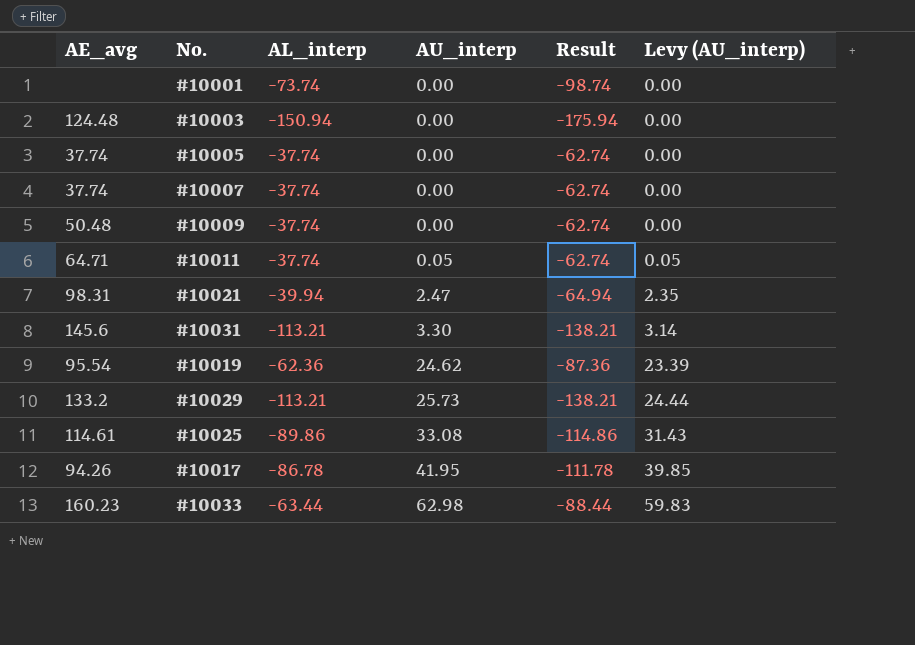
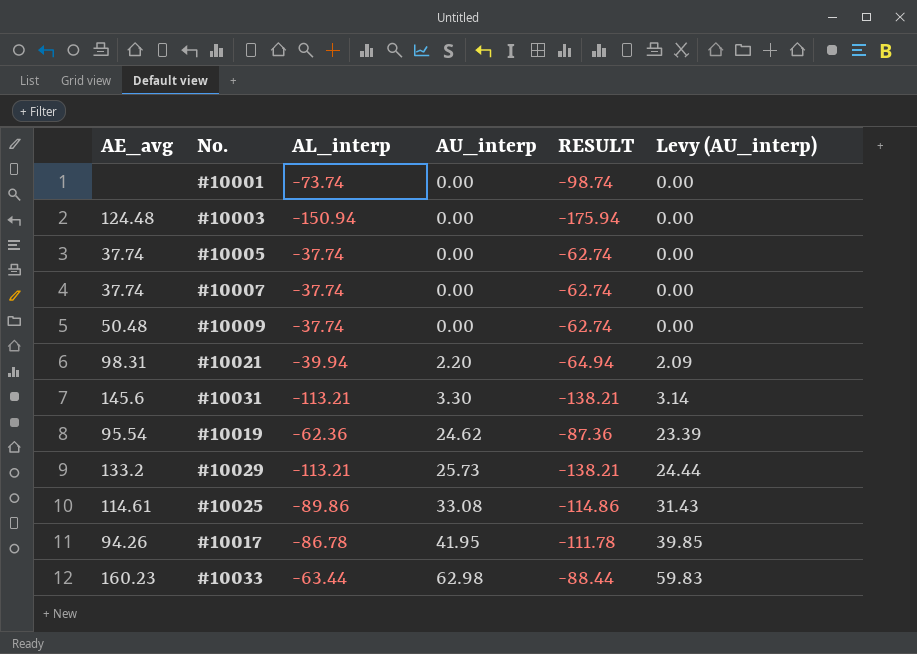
column name: Result -> RESULT
row #10011: 64.71 | -37.74 | 0.05 | -62.74 | 0.05 -> none
#10021 | AU_interp: 2.47 -> 2.20
#10021 | Levy (AU_interp): 2.35 -> 2.09

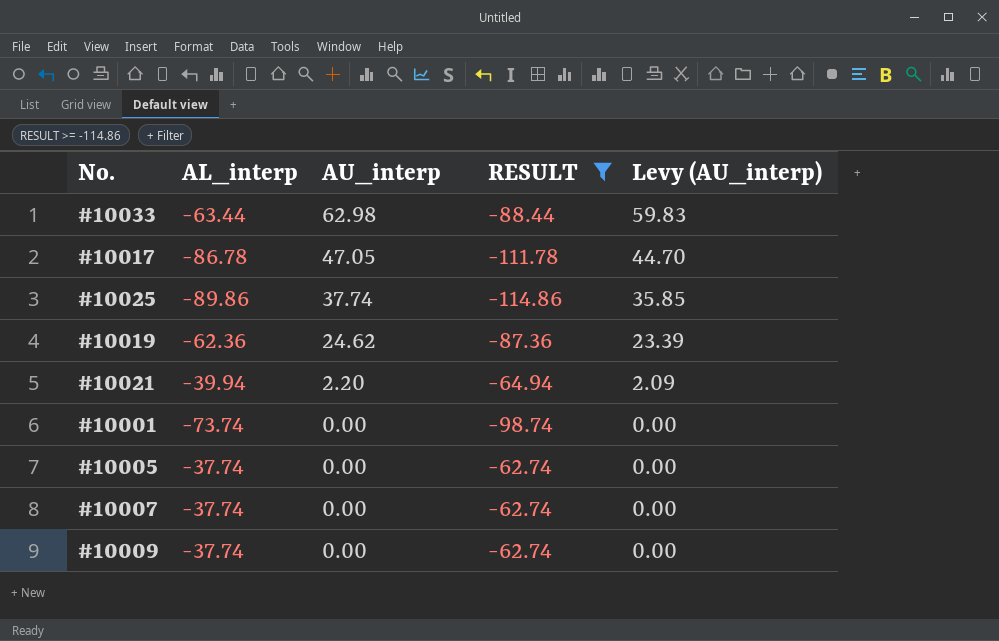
filter: none -> RESULT >= -114.86
row order: AU_interp ascending -> AU_interp descending
column AE_avg | position: 1 -> none
#10017 | AU_interp: 41.95 -> 47.05
#10017 | Levy (AU_interp): 39.85 -> 44.70
#10025 | AU_interp: 33.08 -> 37.74
#10025 | Levy (AU_interp): 31.43 -> 35.85

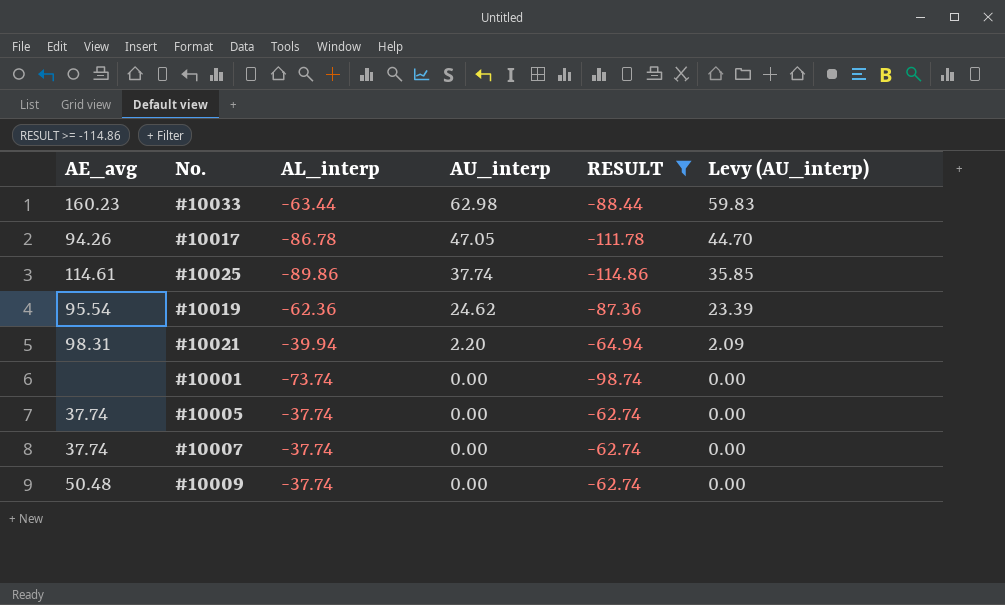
column AE_avg | position: none -> 1

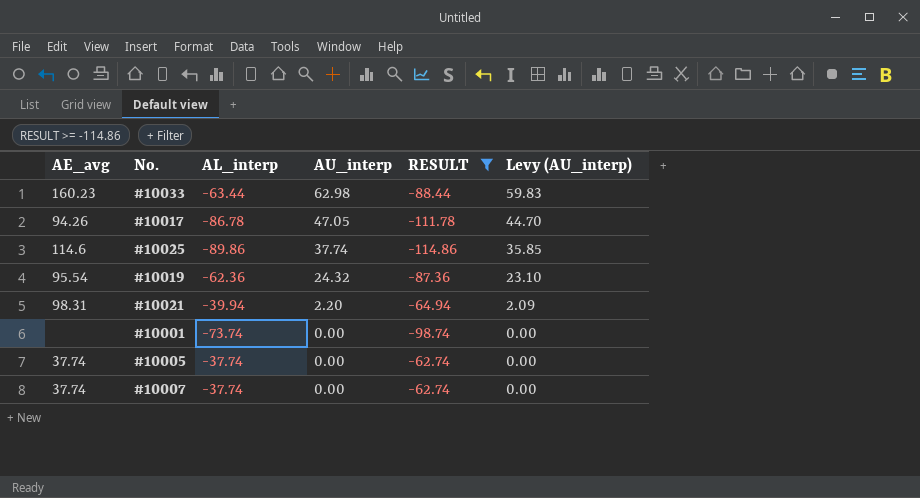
row #10009: 50.48 | -37.74 | 0.00 | -62.74 | 0.00 -> none
#10025 | AE_avg: 114.61 -> 114.6
#10019 | AU_interp: 24.62 -> 24.32
#10019 | Levy (AU_interp): 23.39 -> 23.10

